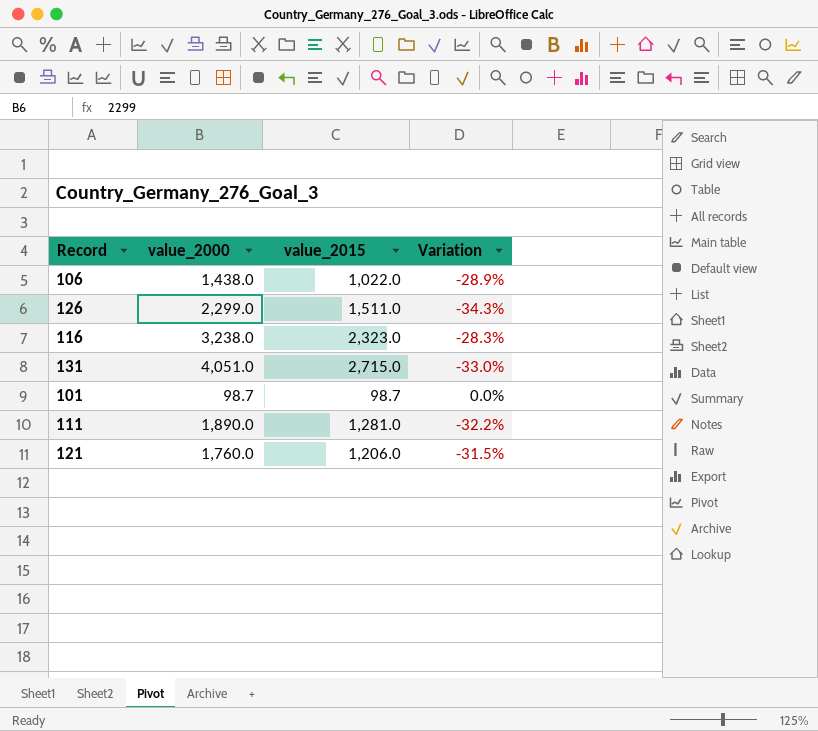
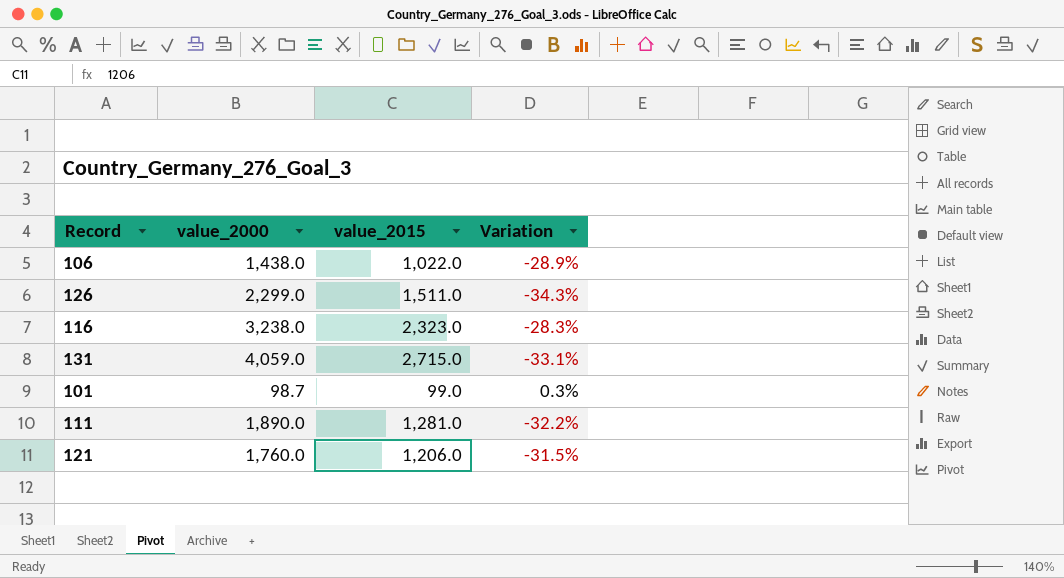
131 | value_2000: 4,051.0 -> 4,059.0
131 | Variation: -33.0% -> -33.1%
101 | value_2015: 98.7 -> 99.0
101 | Variation: 0.0% -> 0.3%

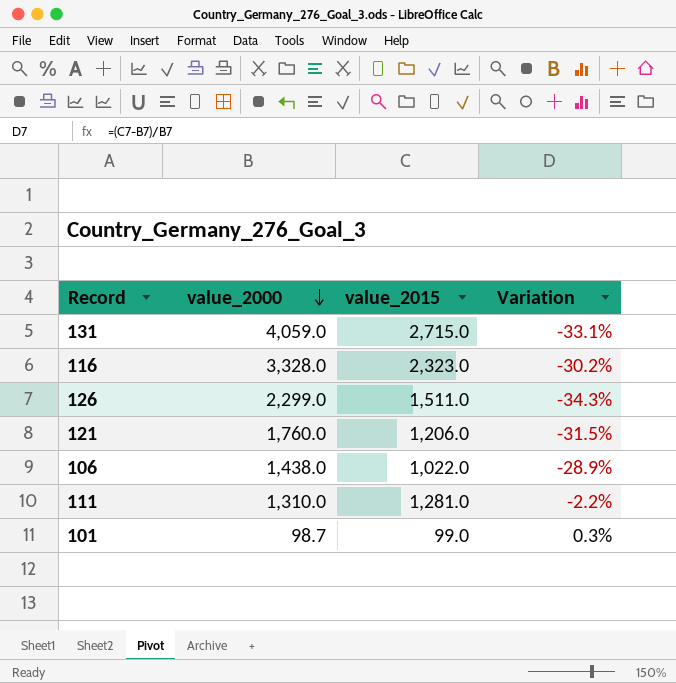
row order: none -> value_2000 descending
116 | value_2000: 3,238.0 -> 3,328.0
116 | Variation: -28.3% -> -30.2%
111 | value_2000: 1,890.0 -> 1,310.0
111 | Variation: -32.2% -> -2.2%

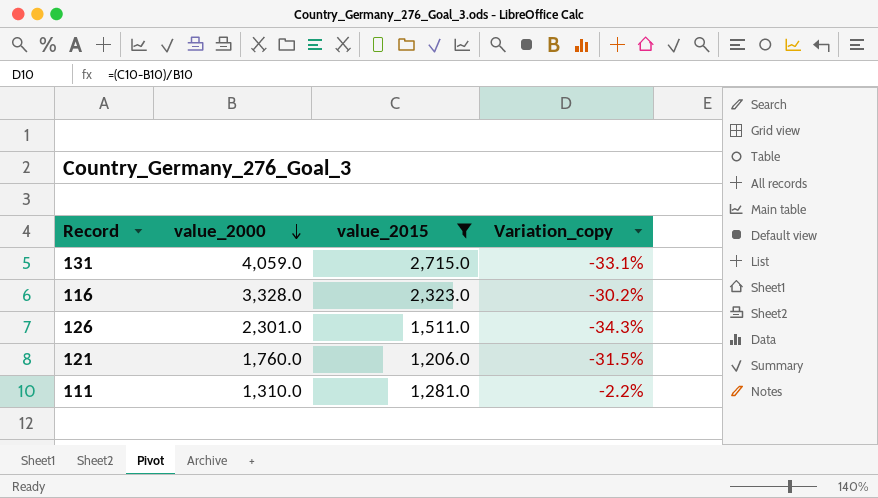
filter: none -> value_2015 >= 1,206.0
column name: Variation -> Variation_copy
126 | value_2000: 2,299.0 -> 2,301.0

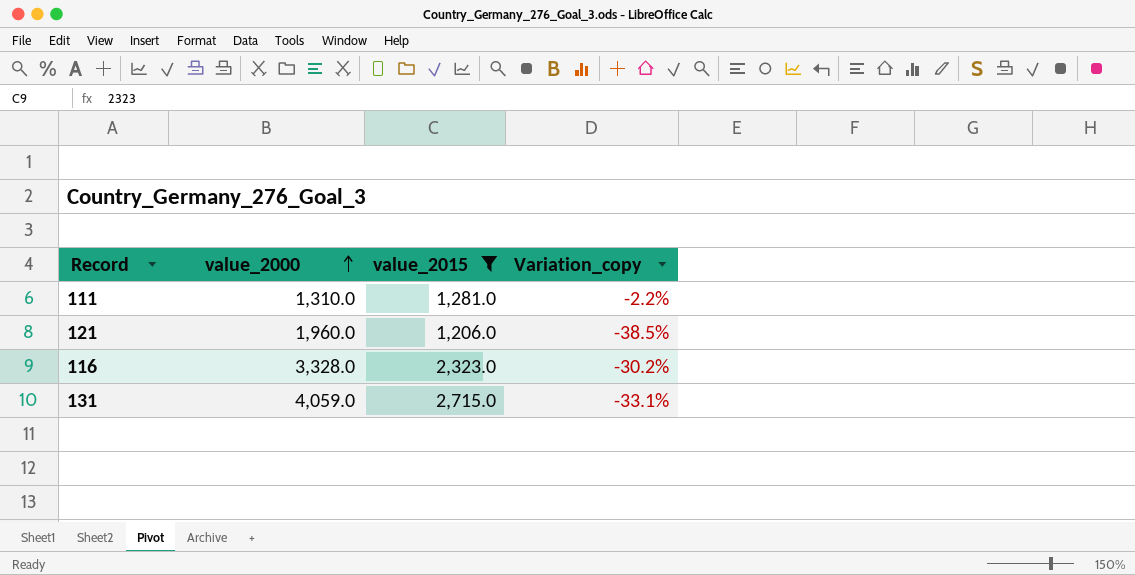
row order: value_2000 descending -> value_2000 ascending
row 126: 2,301.0 | 1,511.0 | -34.3% -> none
121 | value_2000: 1,760.0 -> 1,960.0
121 | Variation_copy: -31.5% -> -38.5%

